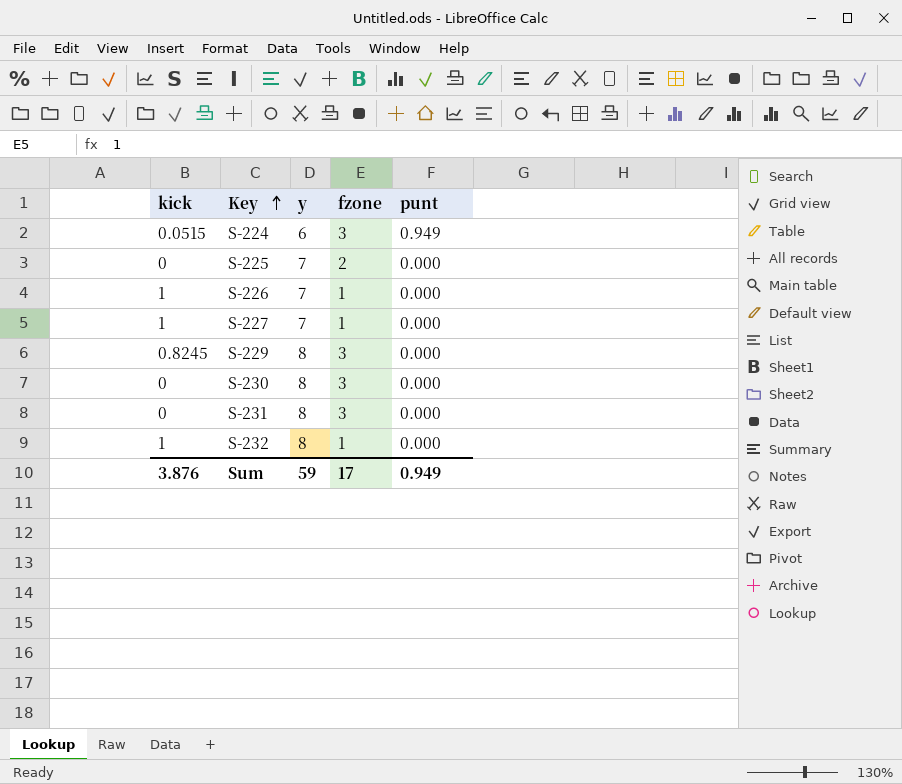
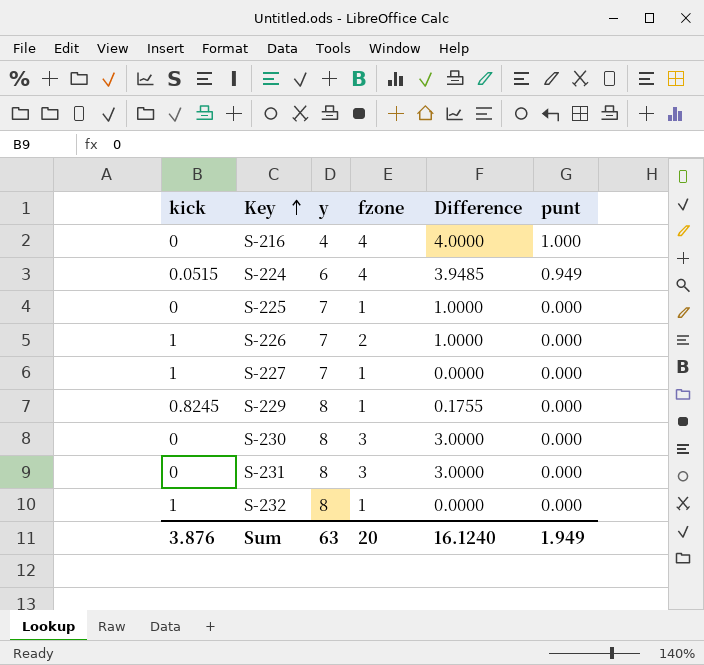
column Difference | formula: none -> [fzone] - [kick]
row S-216: none -> 0 | 4 | 4 | 4.0000 | 1.000
S-224 | fzone: 3 -> 4
S-225 | fzone: 2 -> 1
S-226 | fzone: 1 -> 2
S-229 | fzone: 3 -> 1
Sum | y: 59 -> 63
Sum | fzone: 17 -> 20
Sum | punt: 0.949 -> 1.949

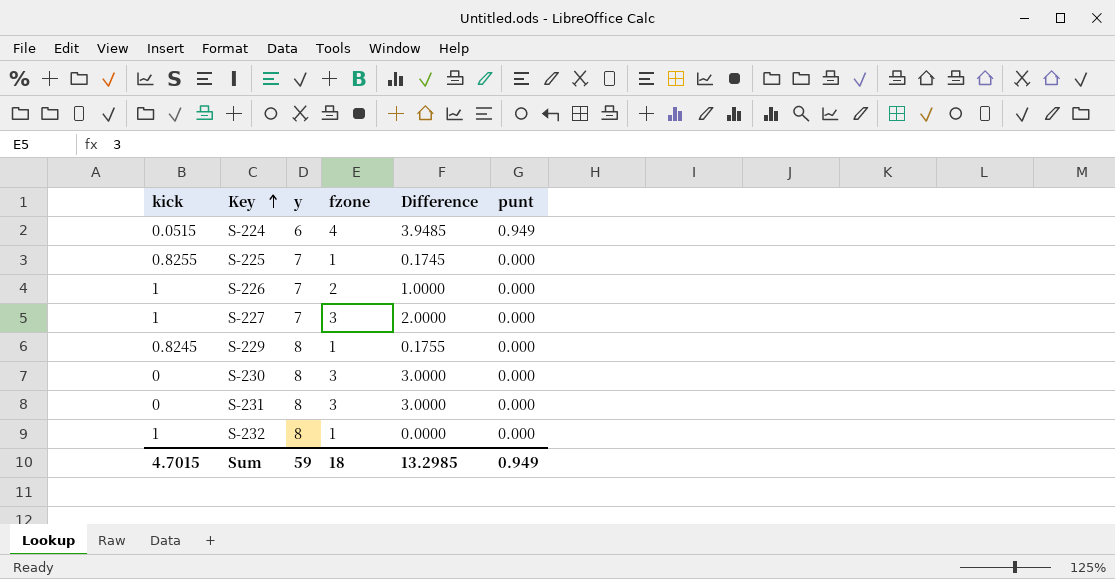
row S-216: 0 | 4 | 4 | 4.0000 | 1.000 -> none
S-225 | kick: 0 -> 0.8255
S-225 | Difference: 1.0000 -> 0.1745
S-227 | fzone: 1 -> 3
S-227 | Difference: 0.0000 -> 2.0000
Sum | kick: 3.876 -> 4.7015
Sum | y: 63 -> 59
Sum | fzone: 20 -> 18
Sum | Difference: 16.1240 -> 13.2985
Sum | punt: 1.949 -> 0.949

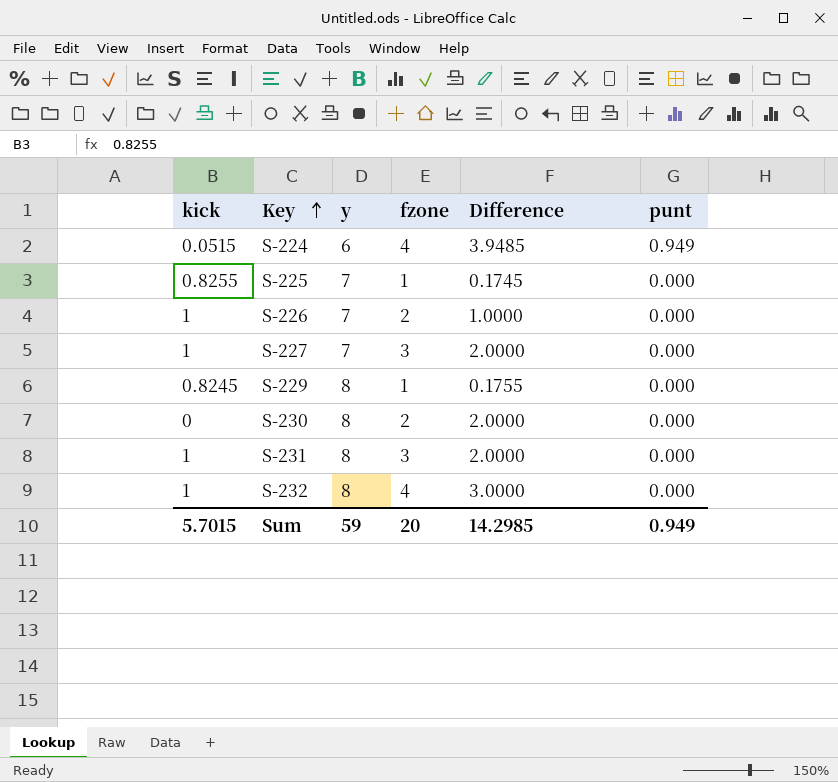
S-230 | fzone: 3 -> 2
S-230 | Difference: 3.0000 -> 2.0000
S-231 | kick: 0 -> 1
S-231 | Difference: 3.0000 -> 2.0000
S-232 | fzone: 1 -> 4
S-232 | Difference: 0.0000 -> 3.0000
Sum | kick: 4.7015 -> 5.7015
Sum | fzone: 18 -> 20
Sum | Difference: 13.2985 -> 14.2985

